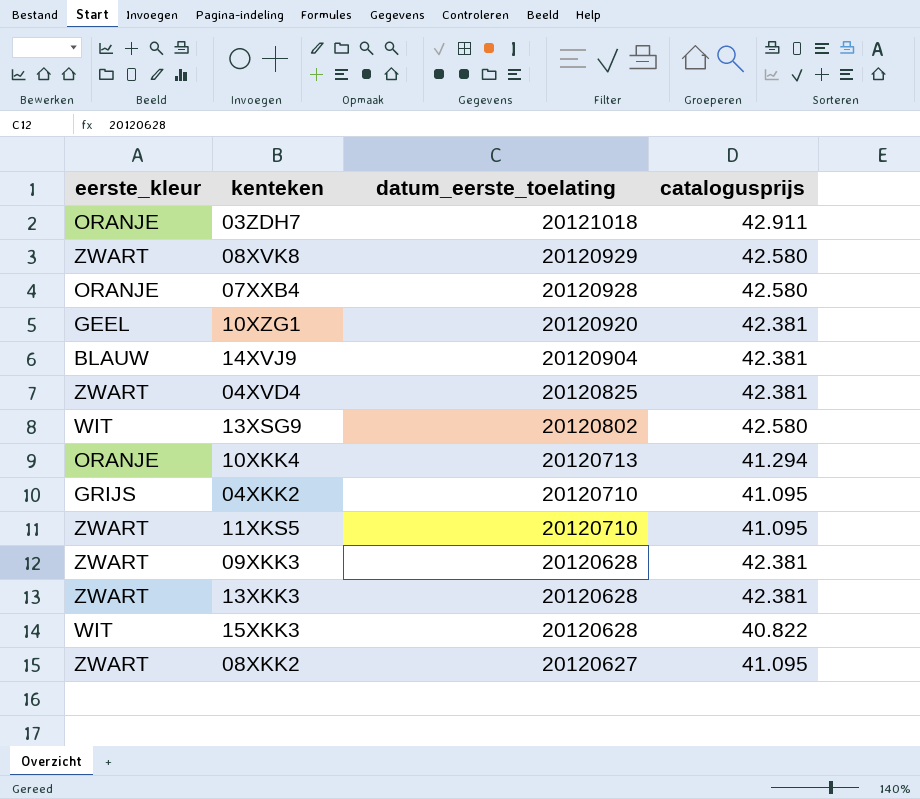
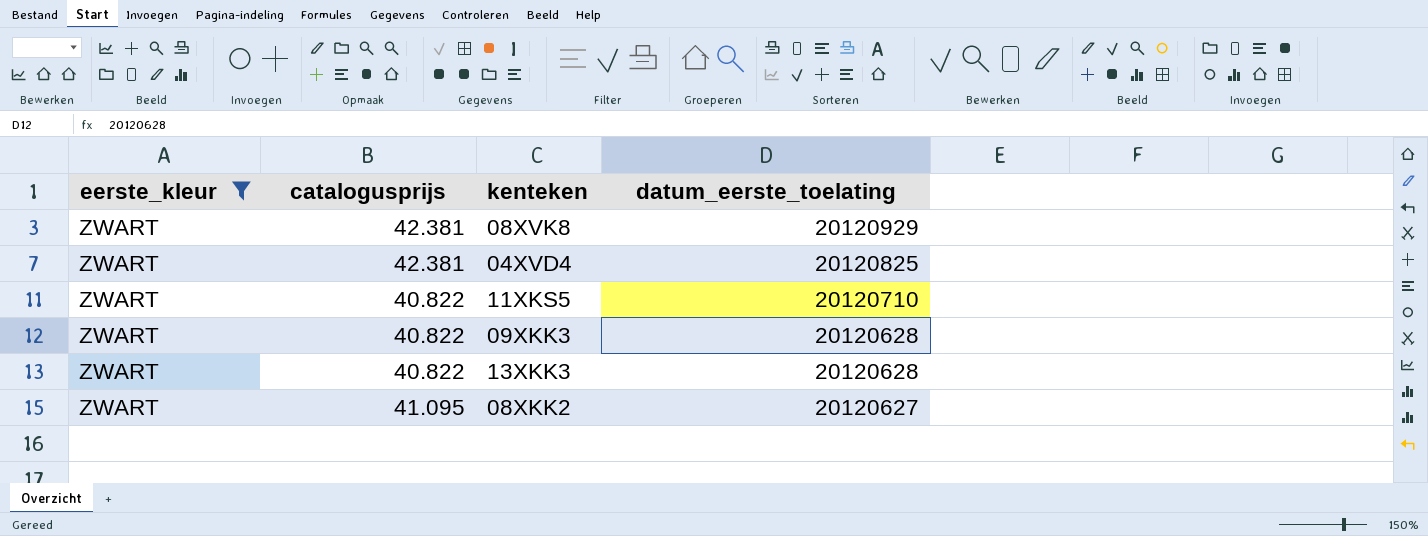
filter: none -> eerste_kleur = ZWART
column catalogusprijs | position: 4 -> 2
08XVK8 | catalogusprijs: 42.580 -> 42.381
11XKS5 | catalogusprijs: 41.095 -> 40.822
09XKK3 | catalogusprijs: 42.381 -> 40.822
13XKK3 | catalogusprijs: 42.381 -> 40.822

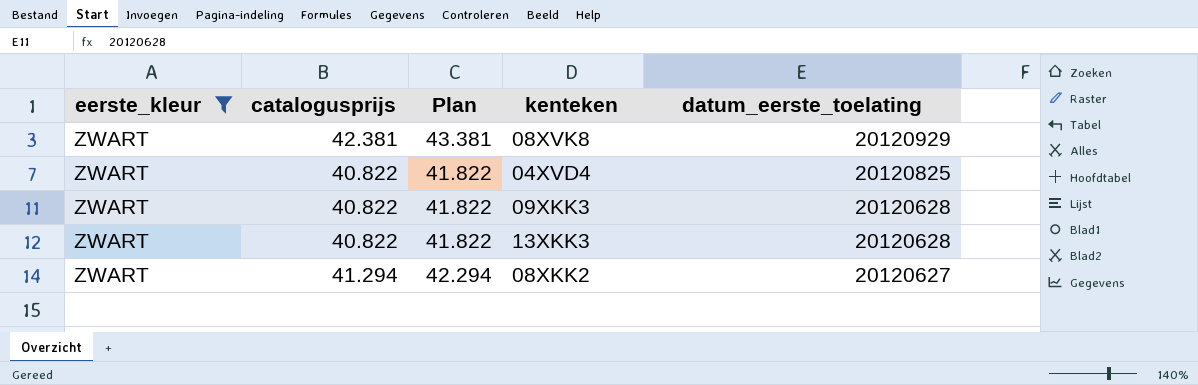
column Plan | formula: none -> [catalogusprijs] + 1000
row 11XKS5: ZWART | 40.822 | 20120710 -> none
04XVD4 | catalogusprijs: 42.381 -> 40.822
08XKK2 | catalogusprijs: 41.095 -> 41.294

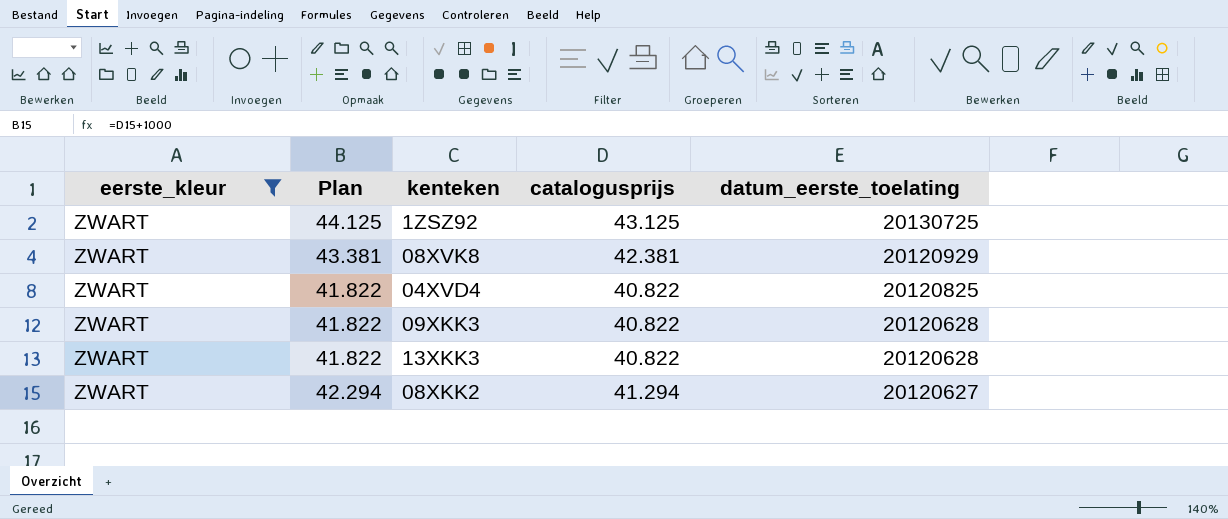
column catalogusprijs | position: 2 -> 4
row 1ZSZ92: none -> ZWART | 44.125 | 43.125 | 20130725

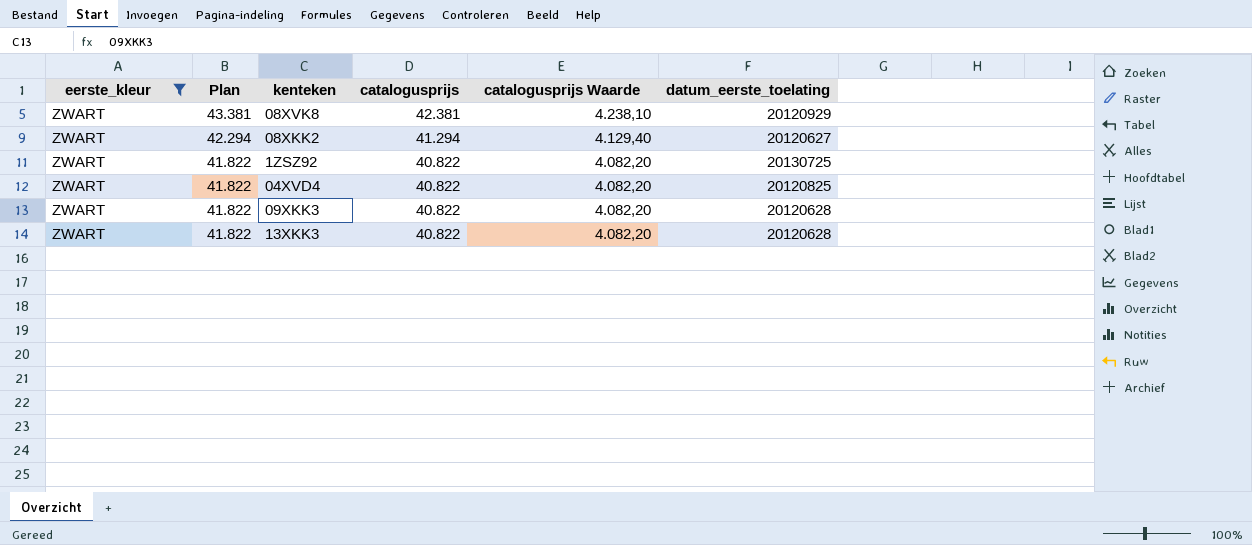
row order: datum_eerste_toelating descending -> Plan descending
column catalogusprijs Waarde | formula: none -> [catalogusprijs] * 0,1
1ZSZ92 | Plan: 44.125 -> 41.822
1ZSZ92 | catalogusprijs: 43.125 -> 40.822

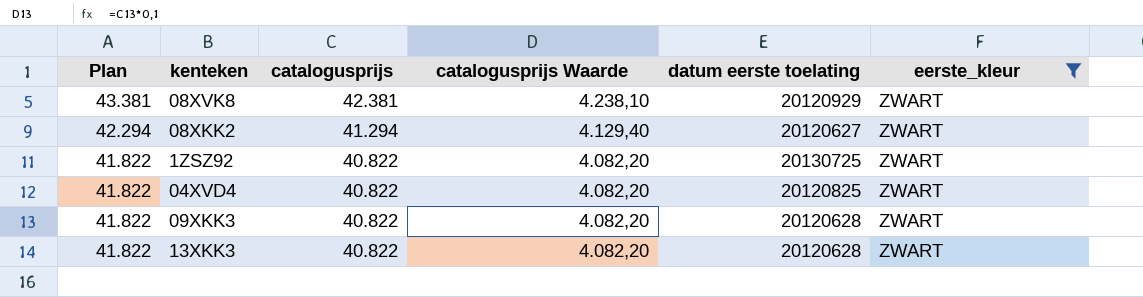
column name: datum_eerste_toelating -> datum eerste toelating
column eerste_kleur | position: 1 -> 6

